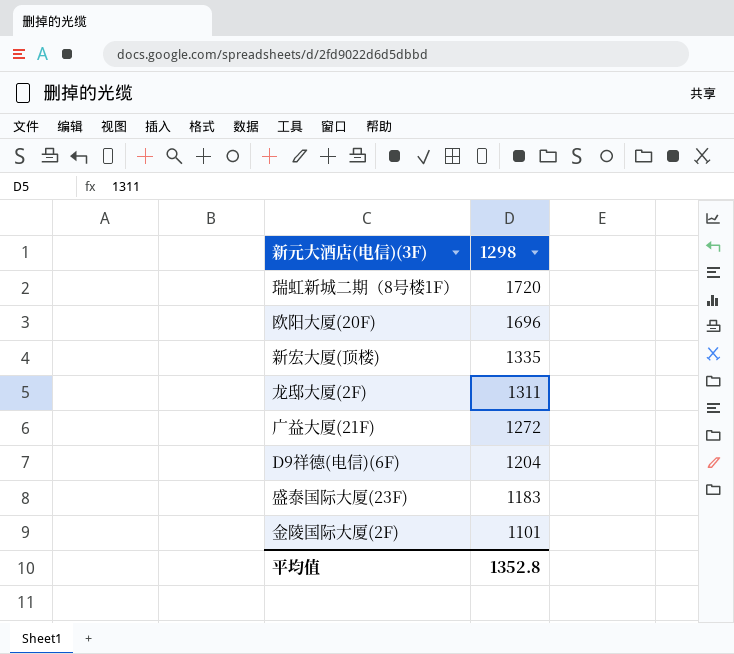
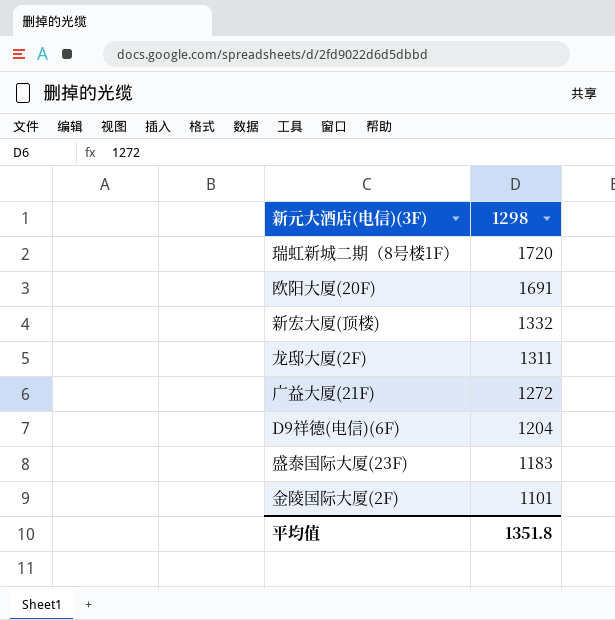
欧阳大厦(20F) | 1298: 1696 -> 1691
新宏大厦(顶楼) | 1298: 1335 -> 1332
平均值 | 1298: 1352.8 -> 1351.8

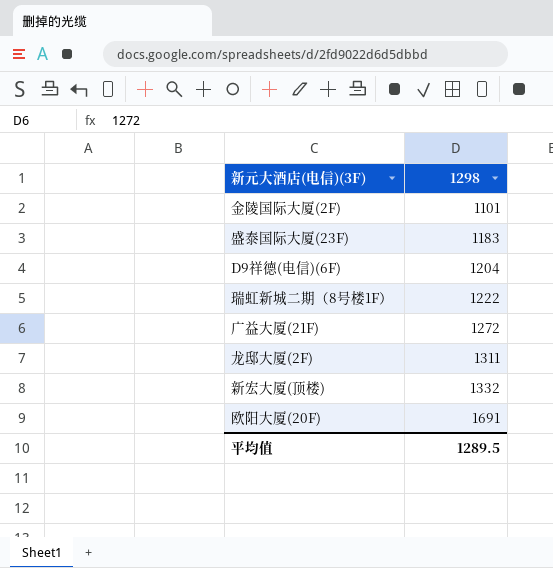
row order: 1298 descending -> 1298 ascending
瑞虹新城二期（8号楼1F） | 1298: 1720 -> 1222
平均值 | 1298: 1351.8 -> 1289.5

